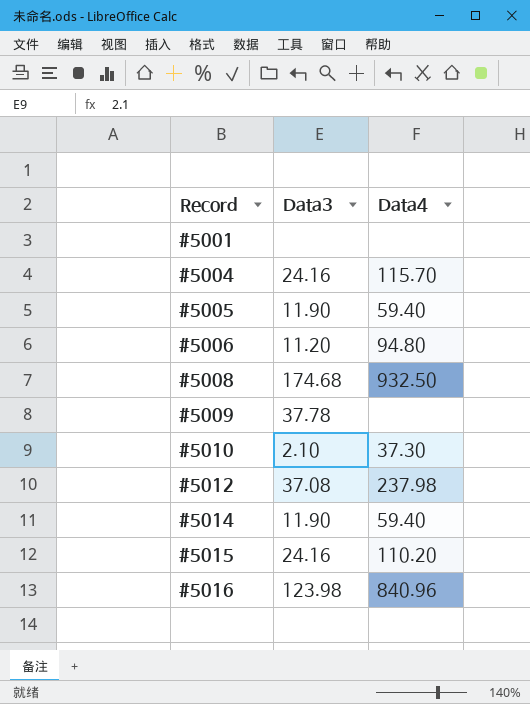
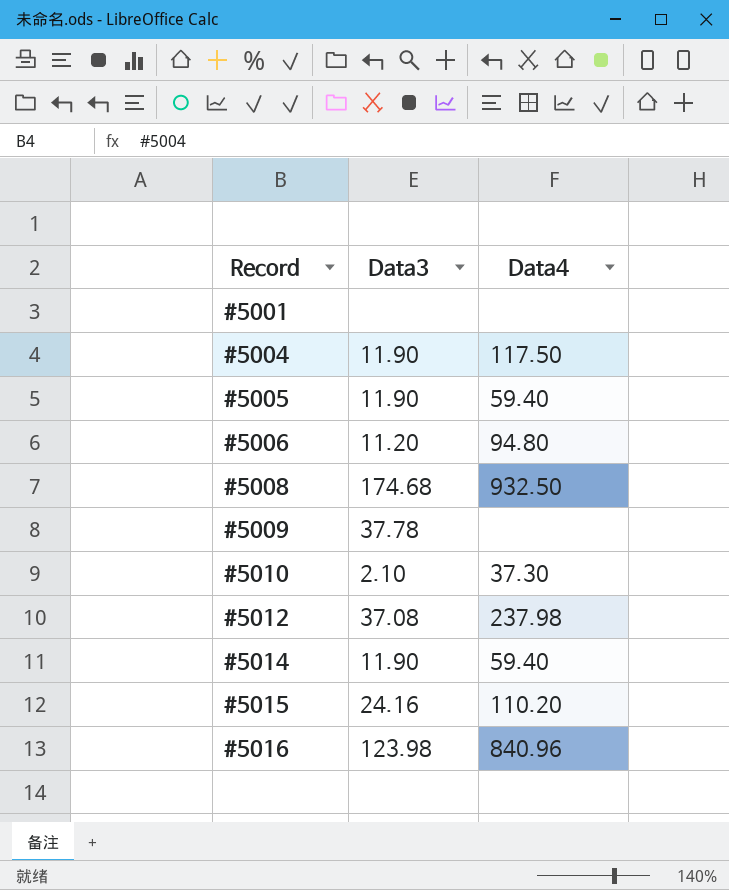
#5004 | Data3: 24.16 -> 11.90
#5004 | Data4: 115.70 -> 117.50

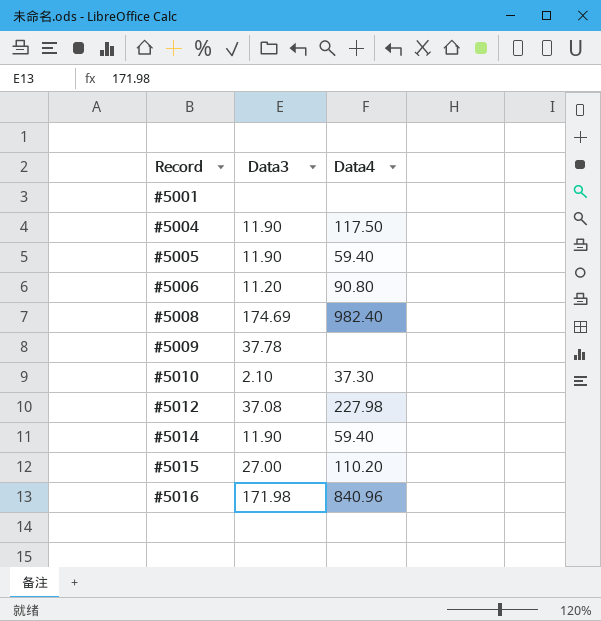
#5006 | Data4: 94.80 -> 90.80
#5008 | Data3: 174.68 -> 174.69
#5008 | Data4: 932.50 -> 982.40
#5012 | Data4: 237.98 -> 227.98
#5015 | Data3: 24.16 -> 27.00
#5016 | Data3: 123.98 -> 171.98

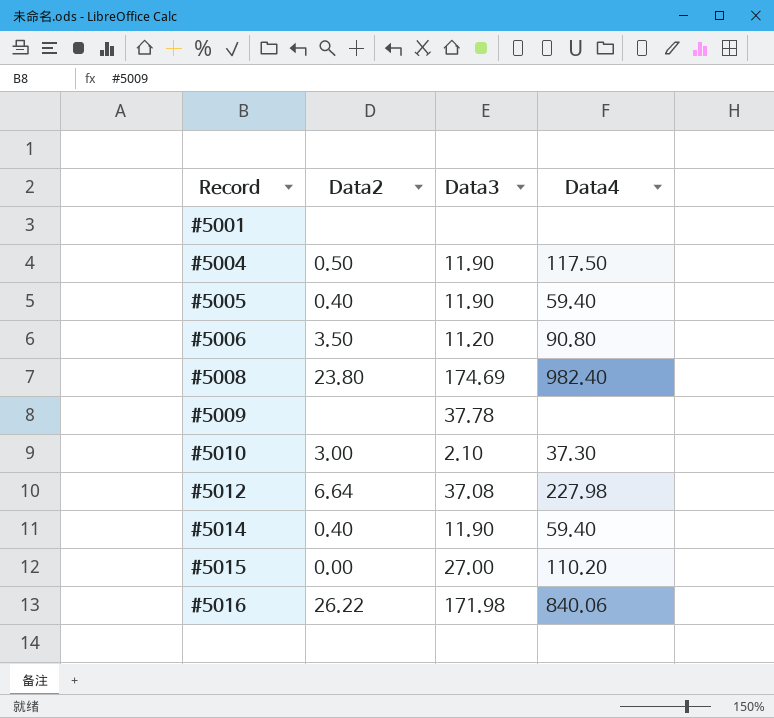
column Data2 | position: none -> 2
#5016 | Data4: 840.96 -> 840.06

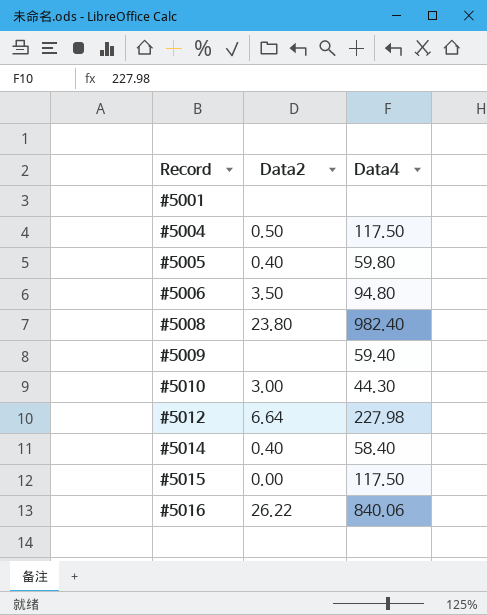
column Data3 | position: 3 -> none
#5005 | Data4: 59.40 -> 59.80
#5006 | Data4: 90.80 -> 94.80
#5009 | Data4: none -> 59.40
#5010 | Data4: 37.30 -> 44.30
#5014 | Data4: 59.40 -> 58.40
#5015 | Data4: 110.20 -> 117.50

